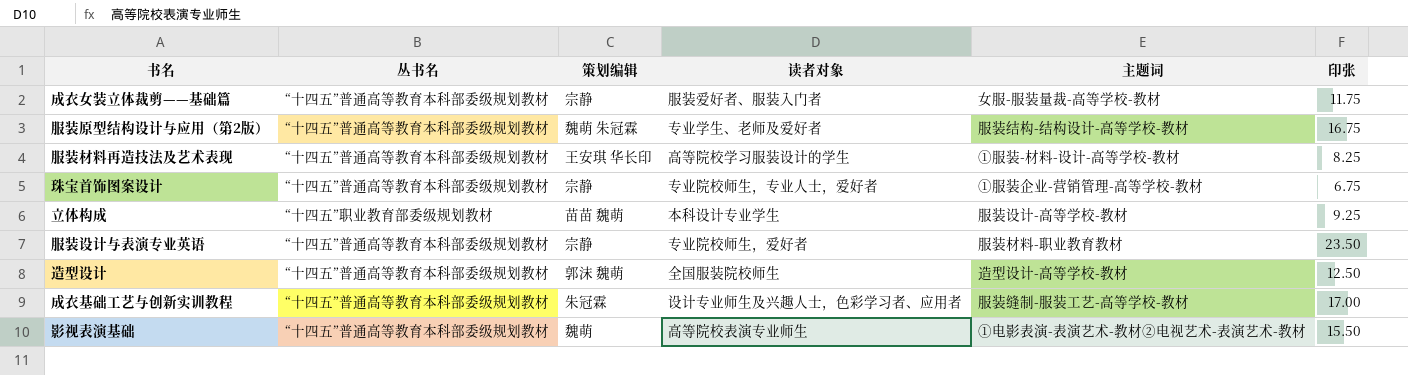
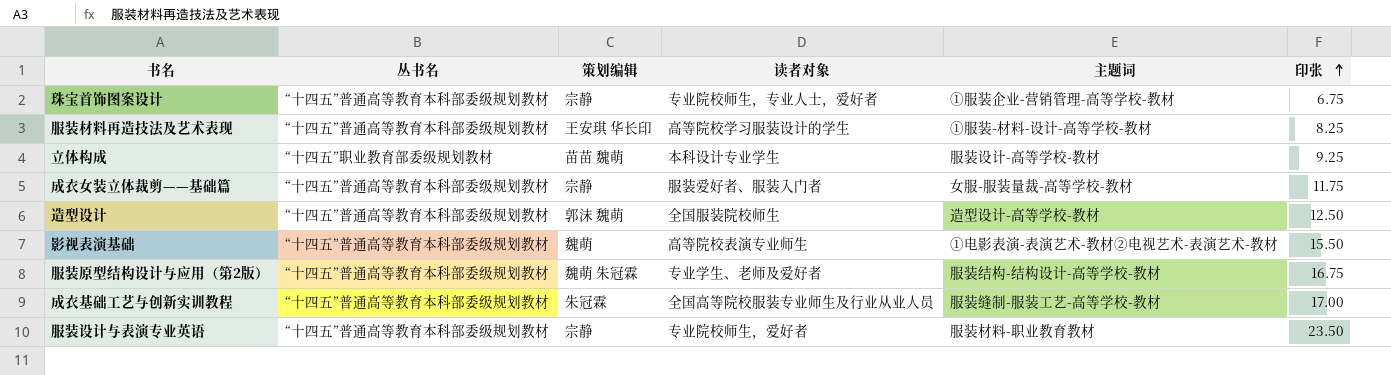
row order: none -> 印张 ascending
成衣基础工艺与创新实训教程 | 读者对象: 设计专业师生及兴趣人士，色彩学习者、应用者 -> 全国高等院校服装专业师生及行业从业人员

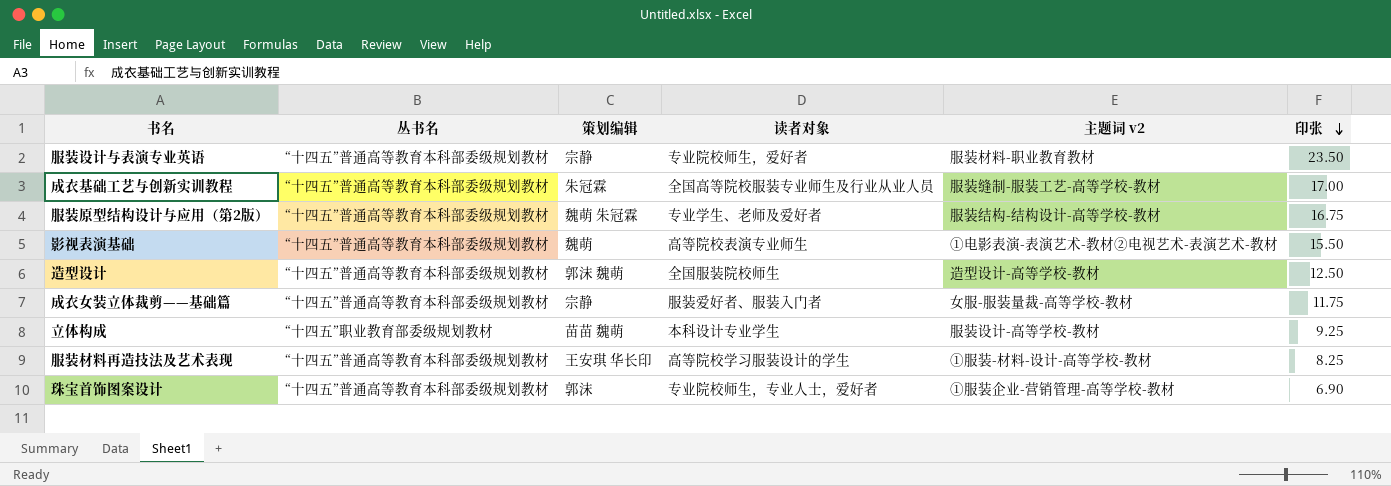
row order: 印张 ascending -> 印张 descending
column name: 主题词 -> 主题词 v2
珠宝首饰图案设计 | 策划编辑: 宗静 -> 郭沫
珠宝首饰图案设计 | 印张: 6.75 -> 6.90

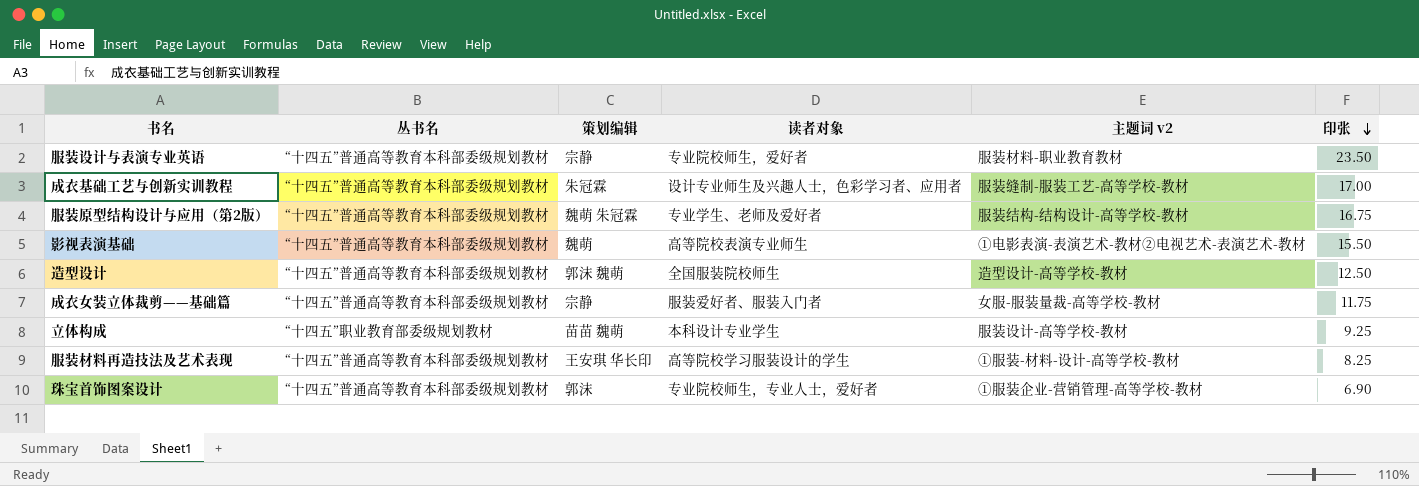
成衣基础工艺与创新实训教程 | 读者对象: 全国高等院校服装专业师生及行业从业人员 -> 设计专业师生及兴趣人士，色彩学习者、应用者

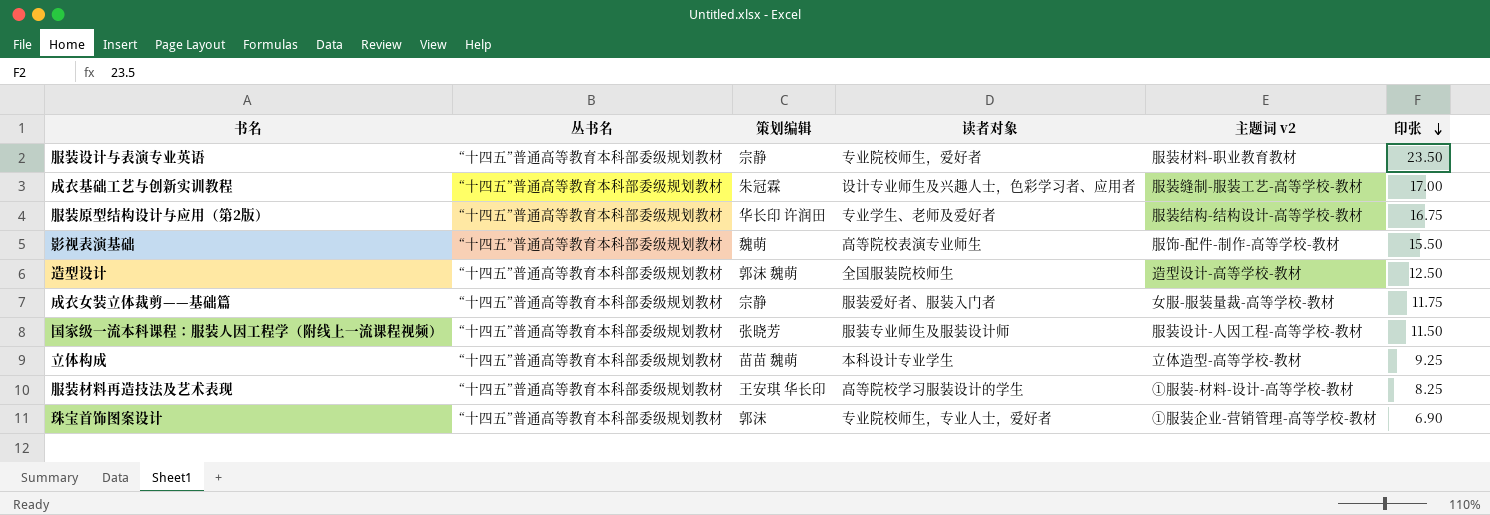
服装原型结构设计与应用（第2版） | 策划编辑: 魏萌 朱冠霖 -> 华长印 许润田
影视表演基础 | 主题词 v2: ①电影表演-表演艺术-教材②电视艺术-表演艺术-教材 -> 服饰-配件-制作-高等学校-教材
row 国家级一流本科课程：服装人因工程学（附线上一流课程视频）: none -> “十四五”普通高等教育本科部委级规划教材 | 张晓芳 | 服装专业师生及服装设计师 | 服装设计-人因工程-高等学校-教材 | 11.50
立体构成 | 丛书名: “十四五”职业教育部委级规划教材 -> “十四五”普通高等教育本科部委级规划教材
立体构成 | 主题词 v2: 服装设计-高等学校-教材 -> 立体造型-高等学校-教材

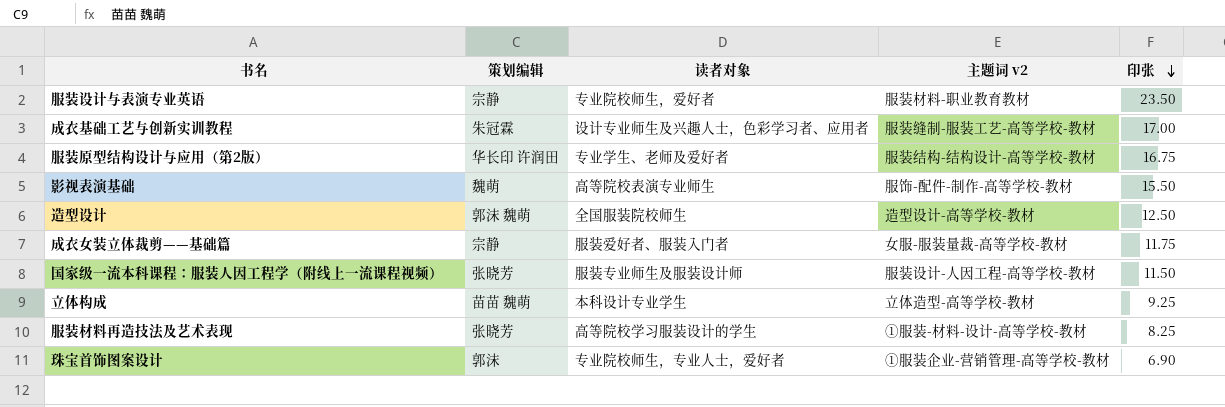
column 丛书名 | position: 2 -> none
服装材料再造技法及艺术表现 | 策划编辑: 王安琪 华长印 -> 张晓芳

